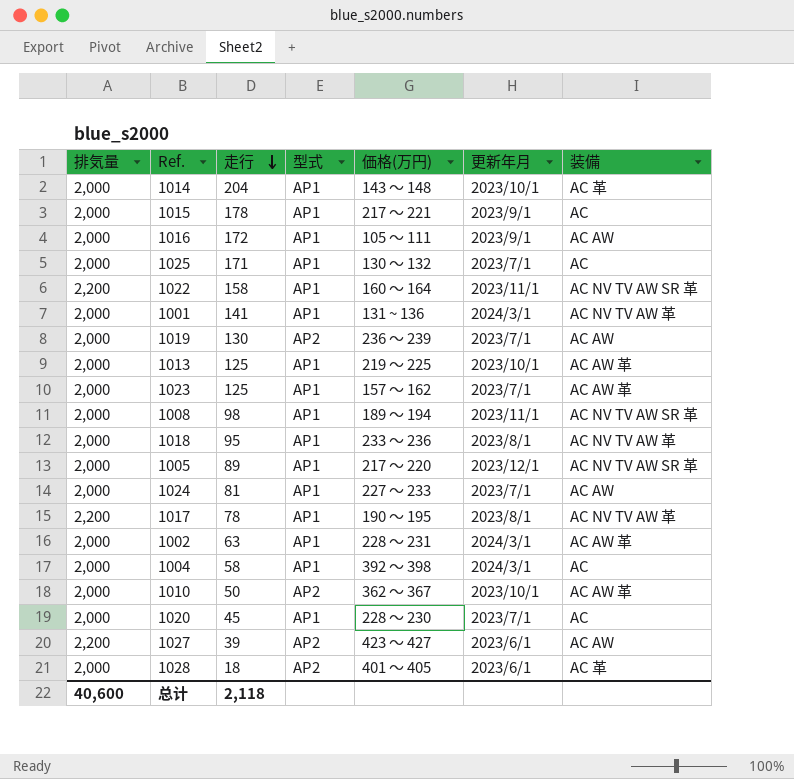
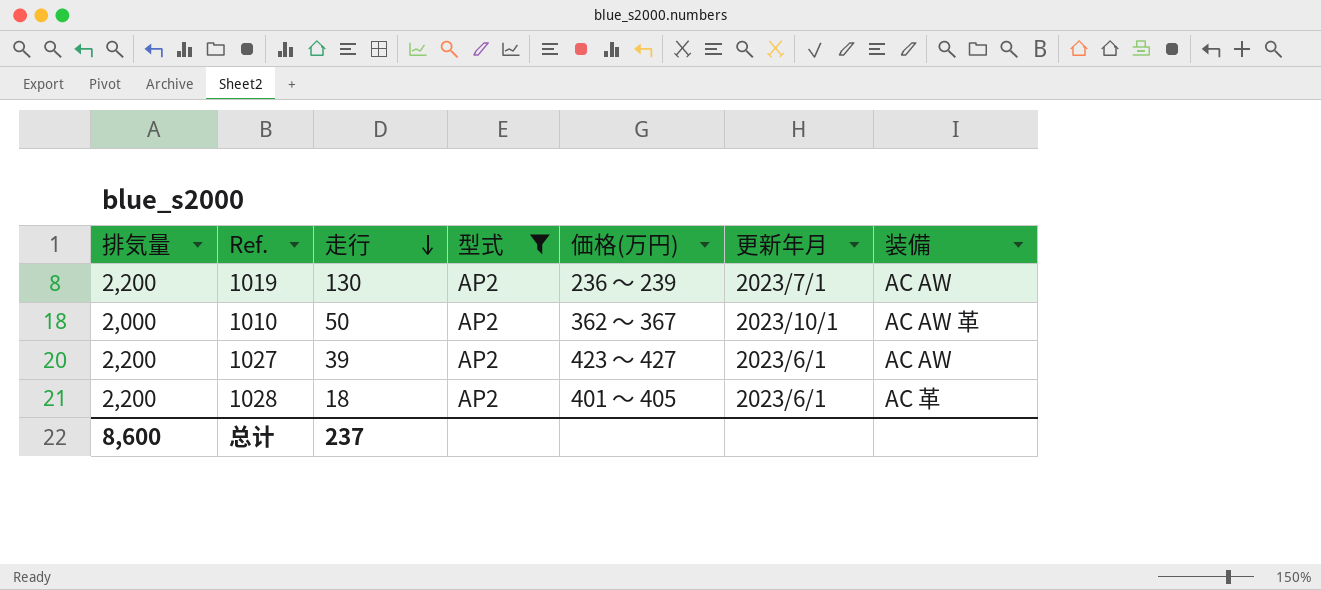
filter: none -> 型式 = AP2
1019 | 排気量: 2,000 -> 2,200
1028 | 排気量: 2,000 -> 2,200
总计 | 排気量: 40,600 -> 8,600
总计 | 走行: 2,118 -> 237

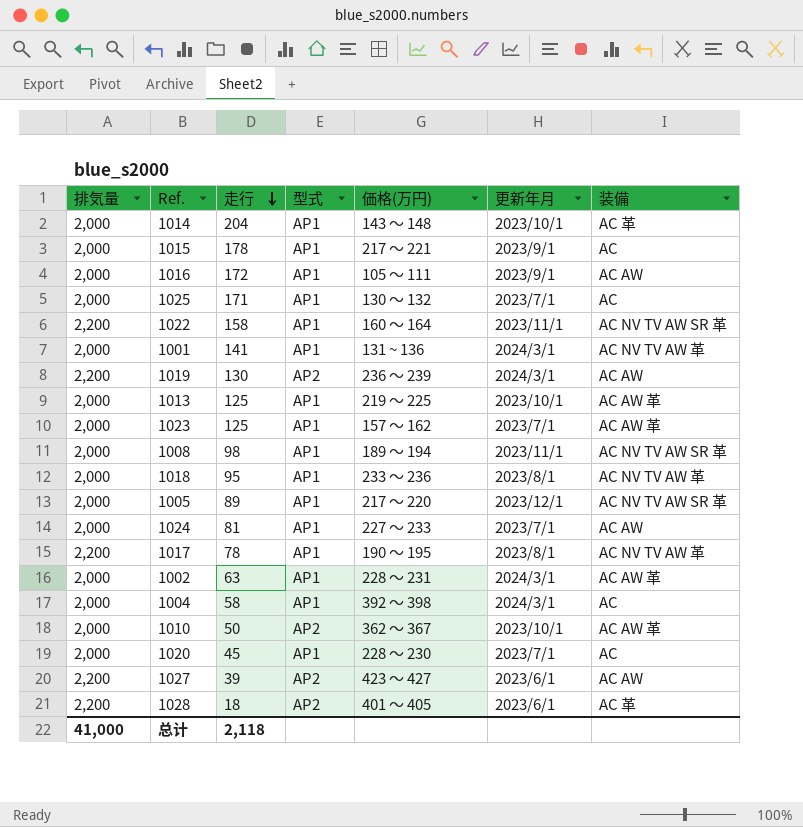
filter: 型式 = AP2 -> none
1019 | 更新年月: 2023/7/1 -> 2024/3/1
总计 | 排気量: 8,600 -> 41,000
总计 | 走行: 237 -> 2,118

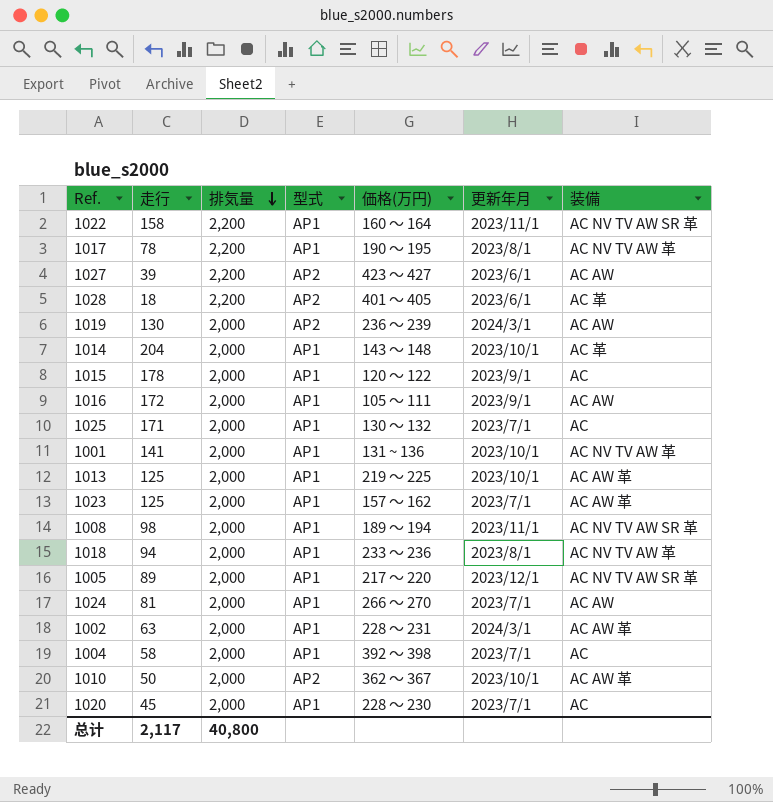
row order: 走行 descending -> 排気量 descending
column 排気量 | position: 1 -> 3
1019 | 排気量: 2,200 -> 2,000
1015 | 価格(万円): 217 ～ 221 -> 120 ～ 122
1001 | 更新年月: 2024/3/1 -> 2023/10/1
1018 | 走行: 95 -> 94
1024 | 価格(万円): 227 ～ 233 -> 266 ～ 270
1004 | 更新年月: 2024/3/1 -> 2023/7/1
总计 | 走行: 2,118 -> 2,117
总计 | 排気量: 41,000 -> 40,800

